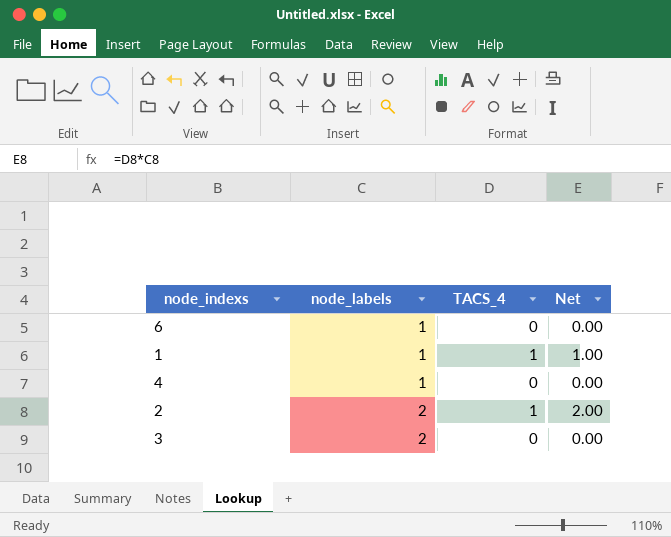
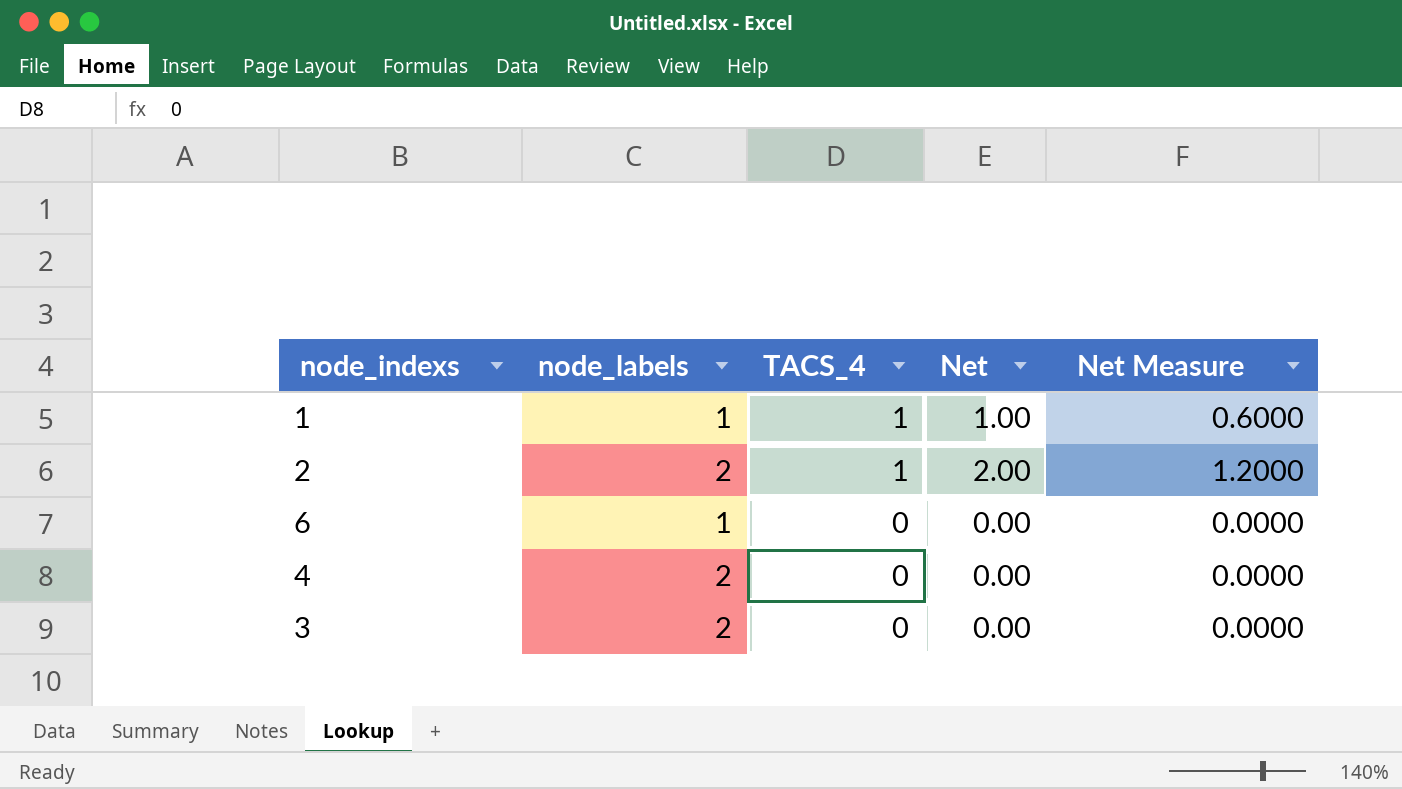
row order: node_labels ascending -> TACS_4 descending
column Net Measure | formula: none -> [Net] * 0.6
4 | node_labels: 1 -> 2

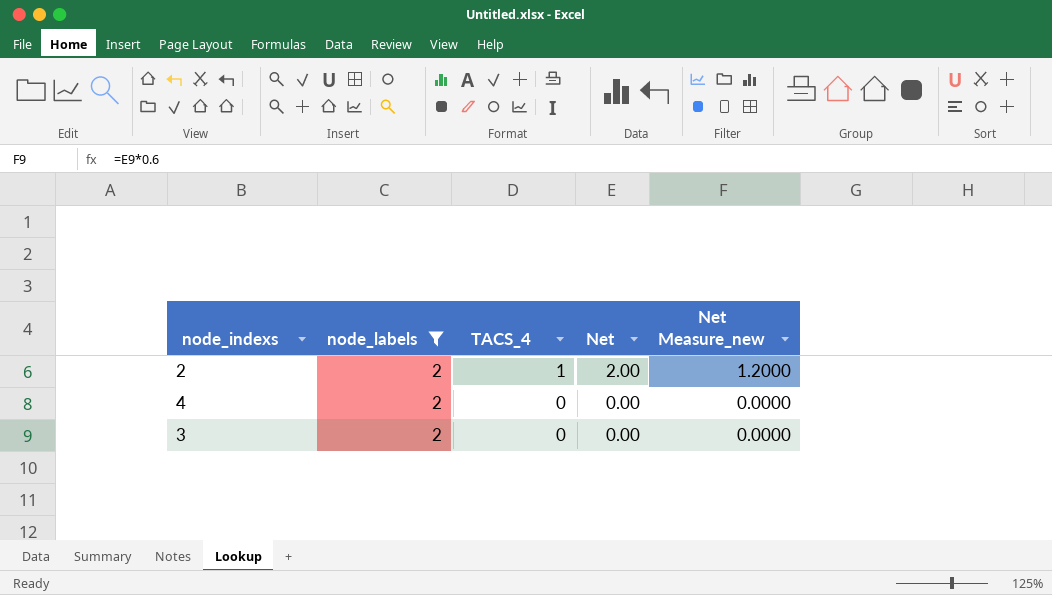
filter: none -> node_labels = 2
column name: Net Measure -> Net Measure_new

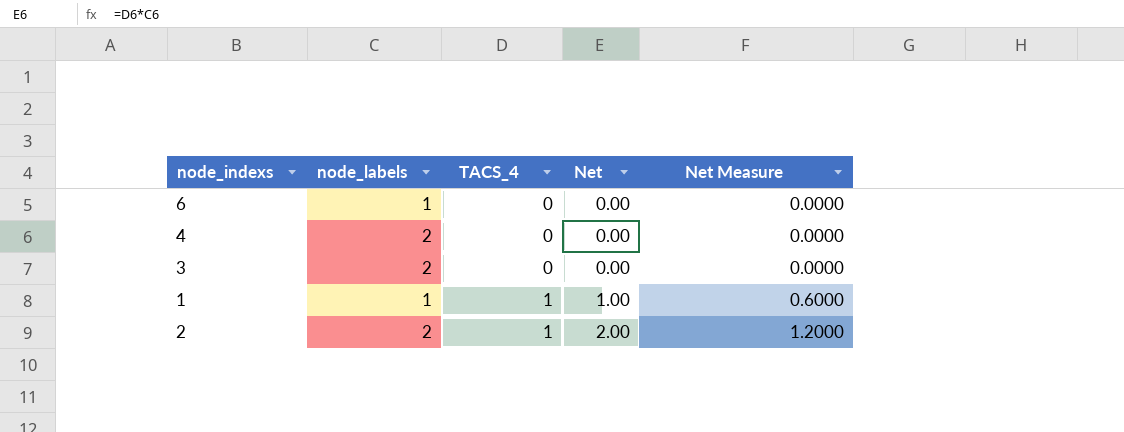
filter: node_labels = 2 -> none
row order: TACS_4 descending -> TACS_4 ascending
column name: Net Measure_new -> Net Measure

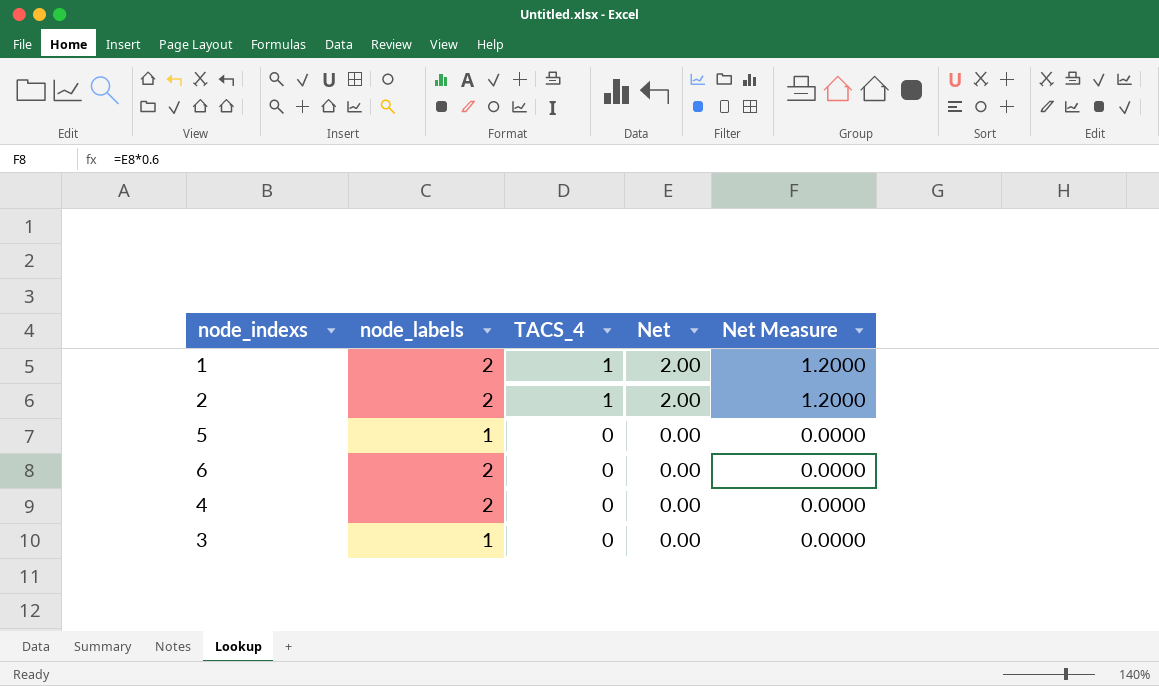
row order: TACS_4 ascending -> TACS_4 descending
1 | node_labels: 1 -> 2
1 | Net: 1.00 -> 2.00
1 | Net Measure: 0.6000 -> 1.2000
row 5: none -> 1 | 0 | 0.00 | 0.0000
6 | node_labels: 1 -> 2
3 | node_labels: 2 -> 1

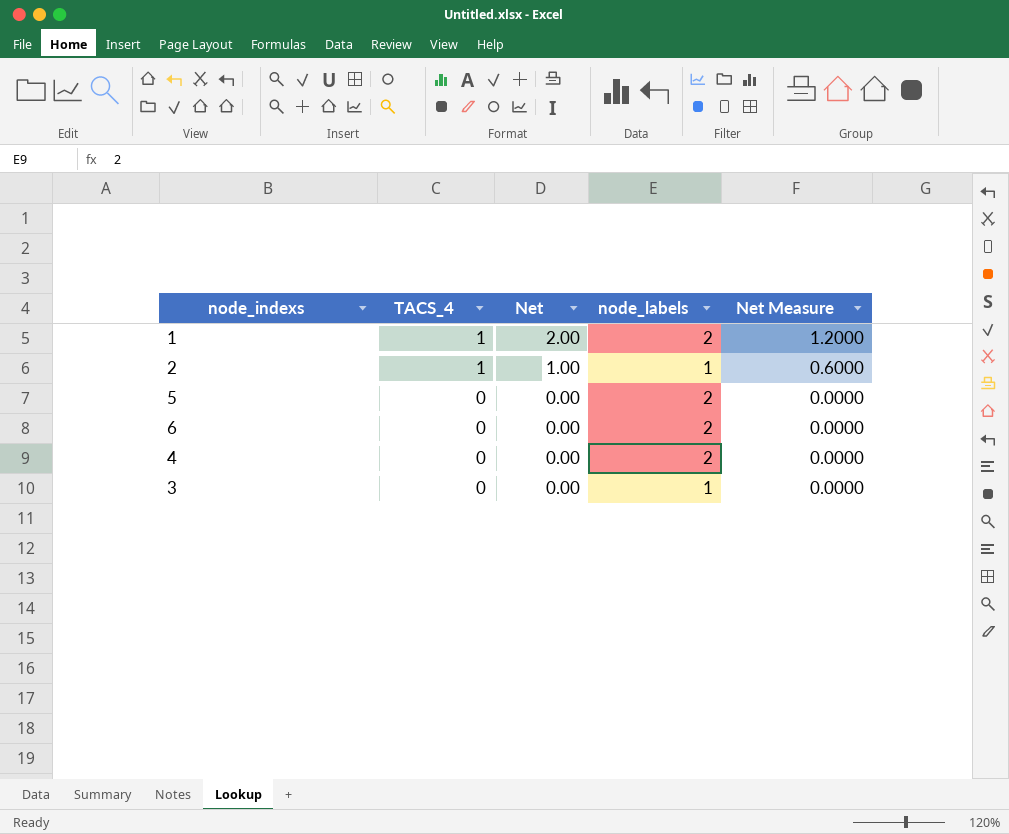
column node_labels | position: 2 -> 4
2 | Net: 2.00 -> 1.00
2 | node_labels: 2 -> 1
2 | Net Measure: 1.2000 -> 0.6000
5 | node_labels: 1 -> 2

